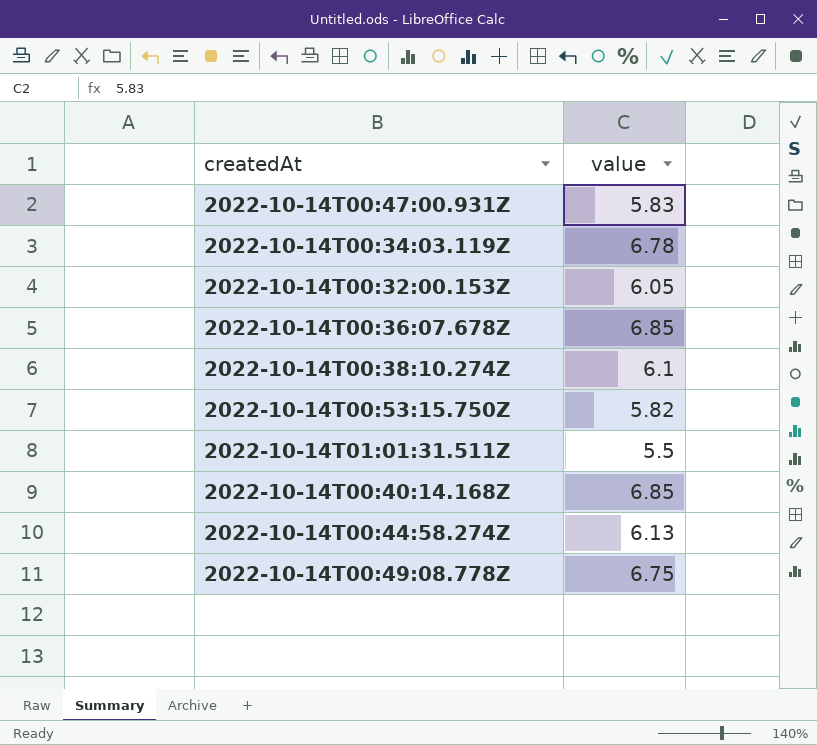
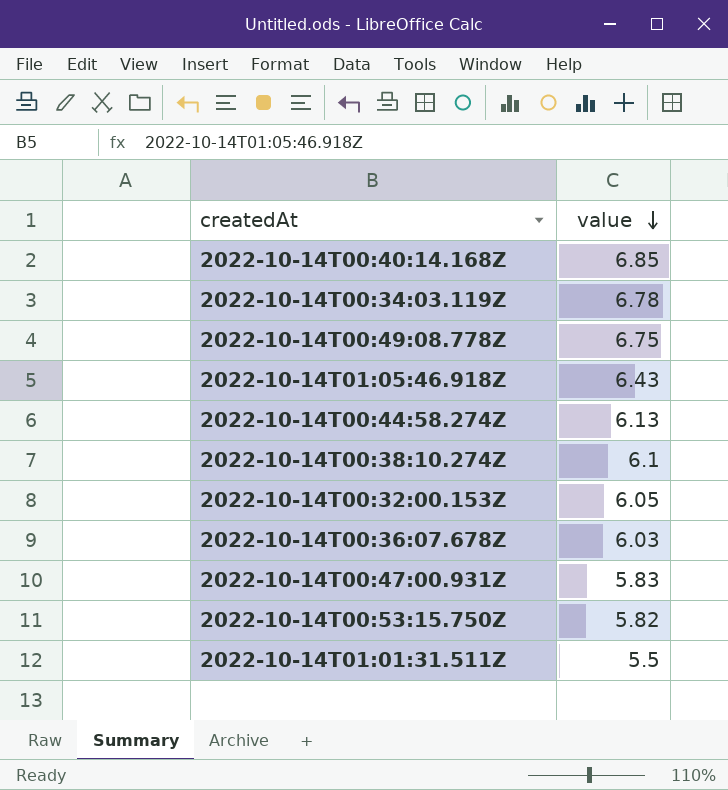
row order: none -> value descending
row 2022-10-14T01:05:46.918Z: none -> 6.43
2022-10-14T00:36:07.678Z | value: 6.85 -> 6.03

